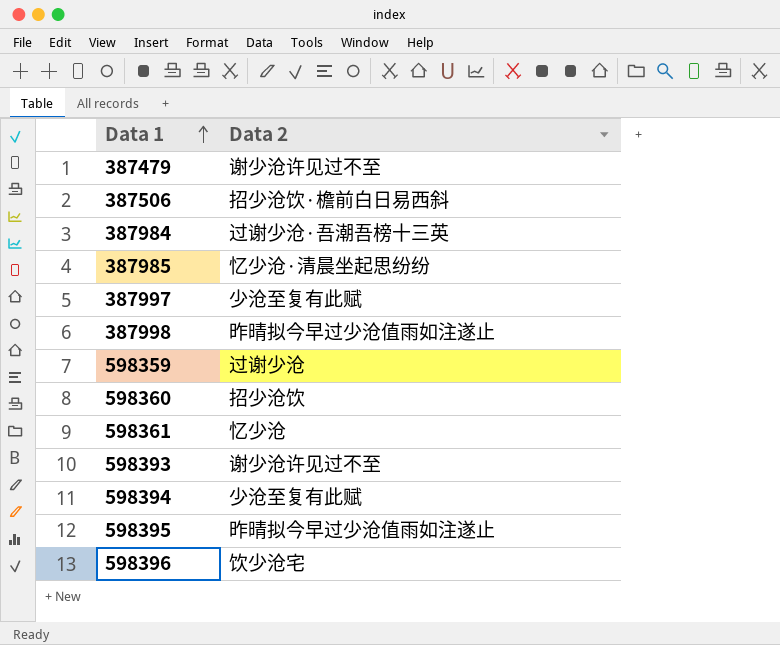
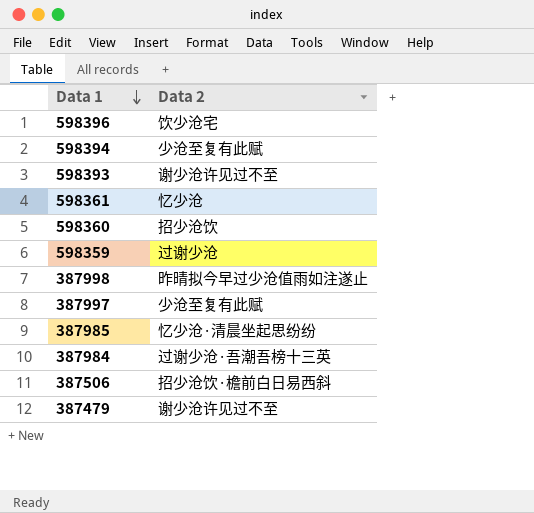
row order: Data 1 ascending -> Data 1 descending
row 598395: 昨晴拟今早过少沧值雨如注遂止 -> none

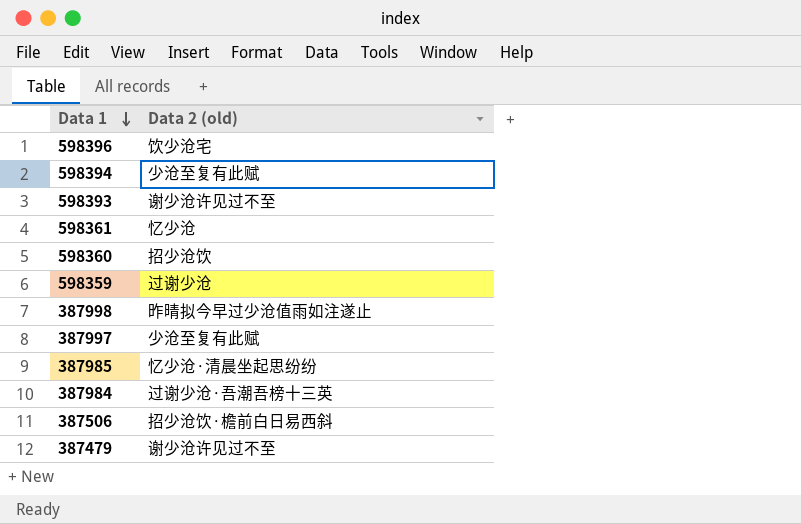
column name: Data 2 -> Data 2 (old)

